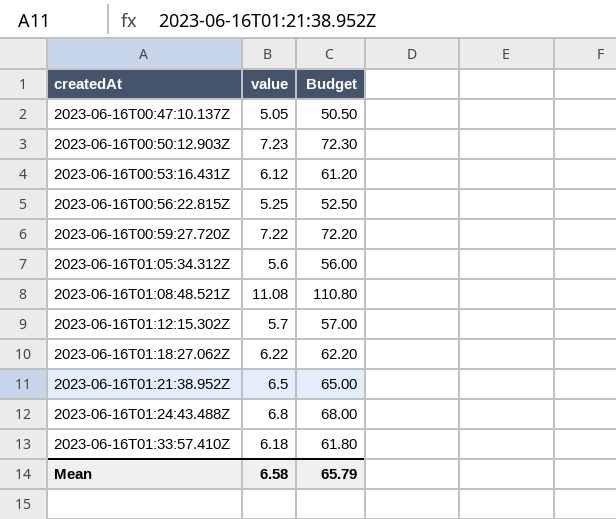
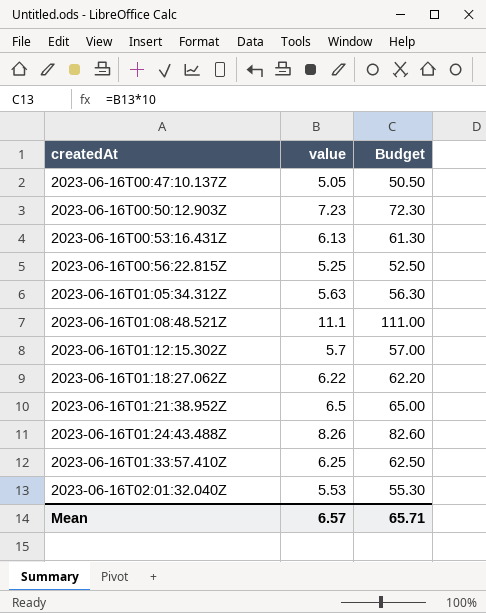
row 2023-06-16T00:59:27.720Z: 7.22 | 72.20 -> none
2023-06-16T00:53:16.431Z | value: 6.12 -> 6.13
2023-06-16T00:53:16.431Z | Budget: 61.20 -> 61.30
2023-06-16T01:05:34.312Z | value: 5.6 -> 5.63
2023-06-16T01:05:34.312Z | Budget: 56.00 -> 56.30
2023-06-16T01:08:48.521Z | value: 11.08 -> 11.1
2023-06-16T01:08:48.521Z | Budget: 110.80 -> 111.00
2023-06-16T01:24:43.488Z | value: 6.8 -> 8.26
2023-06-16T01:24:43.488Z | Budget: 68.00 -> 82.60
2023-06-16T01:33:57.410Z | value: 6.18 -> 6.25
2023-06-16T01:33:57.410Z | Budget: 61.80 -> 62.50
row 2023-06-16T02:01:32.040Z: none -> 5.53 | 55.30
Mean | value: 6.58 -> 6.57
Mean | Budget: 65.79 -> 65.71

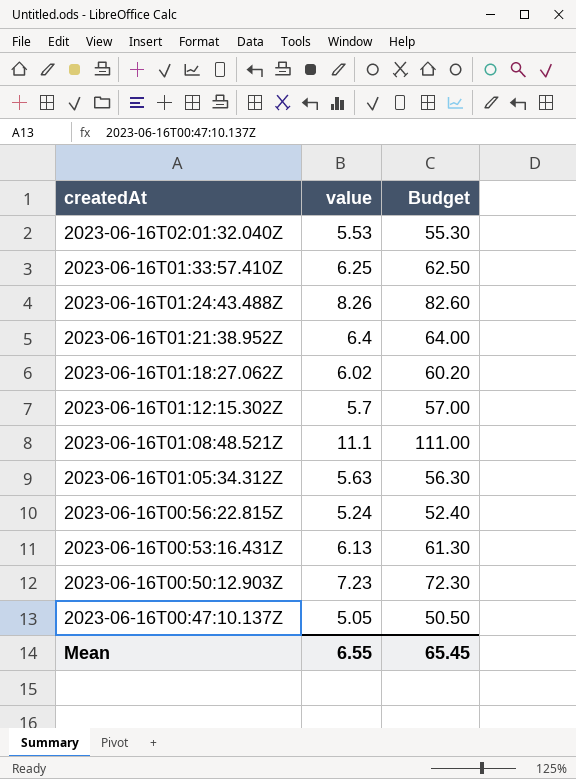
row order: createdAt ascending -> createdAt descending
2023-06-16T01:21:38.952Z | value: 6.5 -> 6.4
2023-06-16T01:21:38.952Z | Budget: 65.00 -> 64.00
2023-06-16T01:18:27.062Z | value: 6.22 -> 6.02
2023-06-16T01:18:27.062Z | Budget: 62.20 -> 60.20
2023-06-16T00:56:22.815Z | value: 5.25 -> 5.24
2023-06-16T00:56:22.815Z | Budget: 52.50 -> 52.40
Mean | value: 6.57 -> 6.55
Mean | Budget: 65.71 -> 65.45

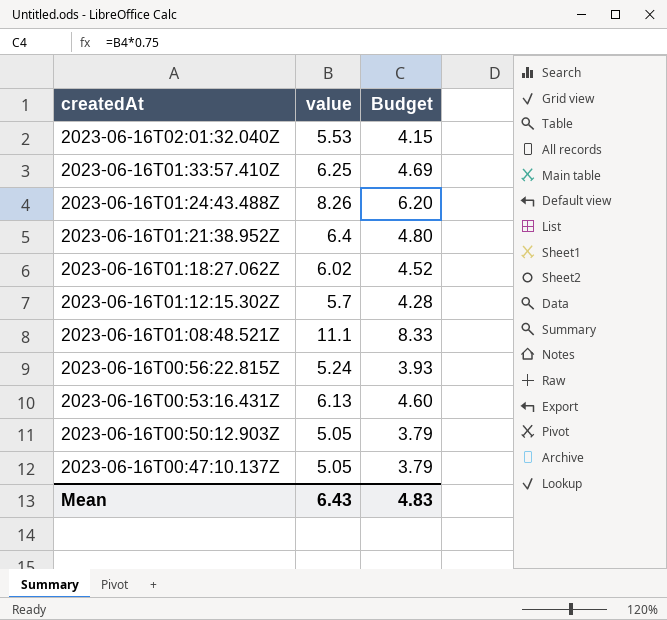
column Budget | formula: [value] * 10 -> [value] * 0.75
row 2023-06-16T01:05:34.312Z: 5.63 | 56.30 -> none
2023-06-16T00:50:12.903Z | value: 7.23 -> 5.05
Mean | value: 6.55 -> 6.43
Mean | Budget: 65.45 -> 4.83

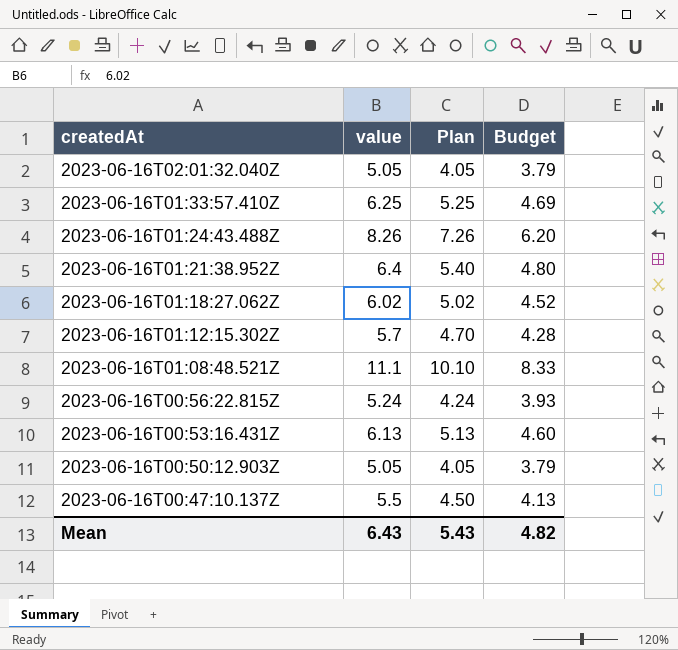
column Plan | formula: none -> [value] - 1
2023-06-16T02:01:32.040Z | value: 5.53 -> 5.05
2023-06-16T02:01:32.040Z | Budget: 4.15 -> 3.79
2023-06-16T00:47:10.137Z | value: 5.05 -> 5.5
2023-06-16T00:47:10.137Z | Budget: 3.79 -> 4.13
Mean | Budget: 4.83 -> 4.82

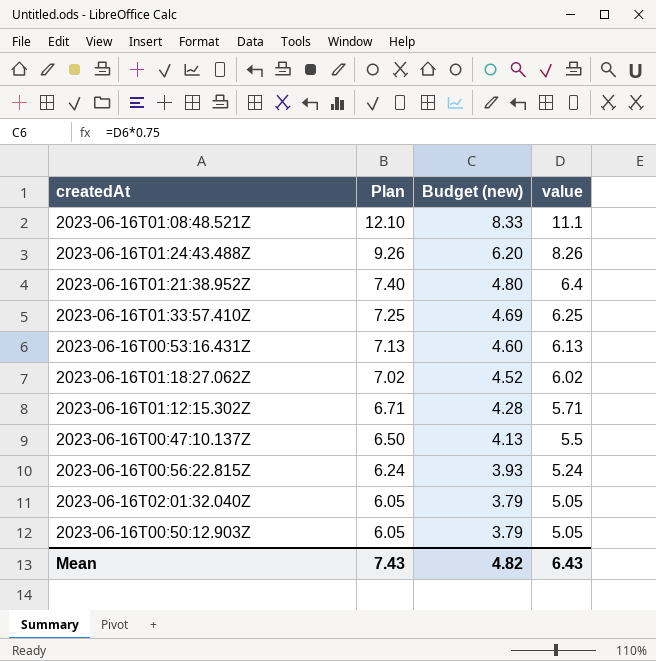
row order: createdAt descending -> Plan descending
column Plan | formula: [value] - 1 -> [value] + 1
column name: Budget -> Budget (new)
column value | position: 2 -> 4
2023-06-16T01:12:15.302Z | value: 5.7 -> 5.71
Mean | Plan: 5.43 -> 7.43

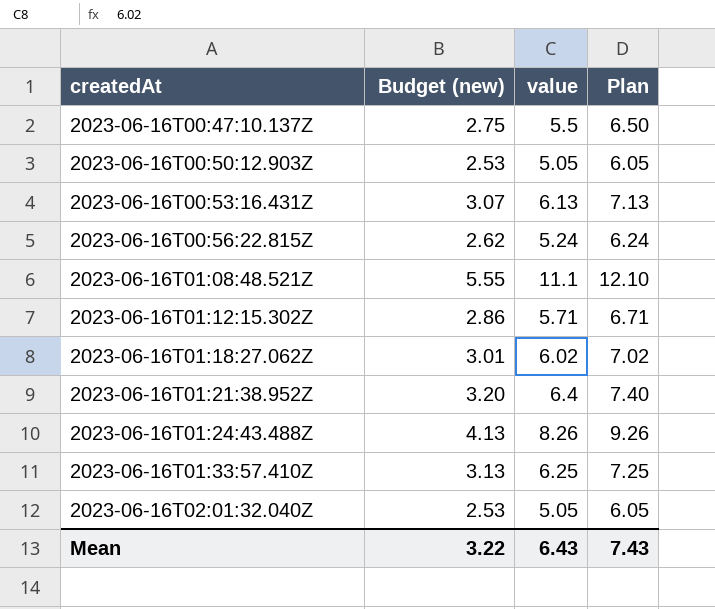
row order: Plan descending -> createdAt ascending
column Budget (new) | formula: [value] * 0.75 -> [value] * 0.5
column Plan | position: 2 -> 4
Mean | Budget (new): 4.82 -> 3.22

